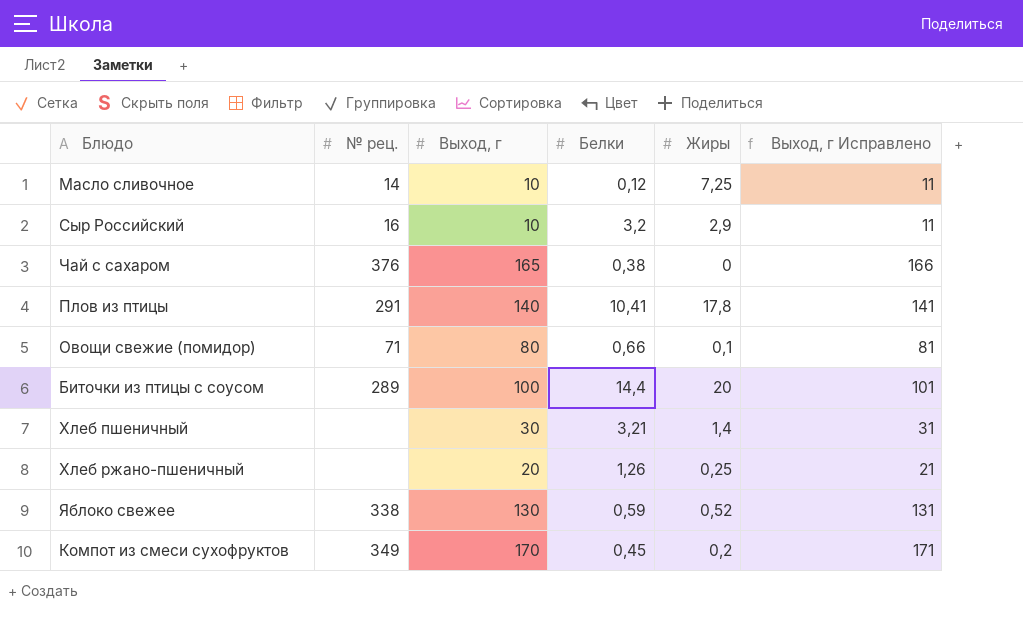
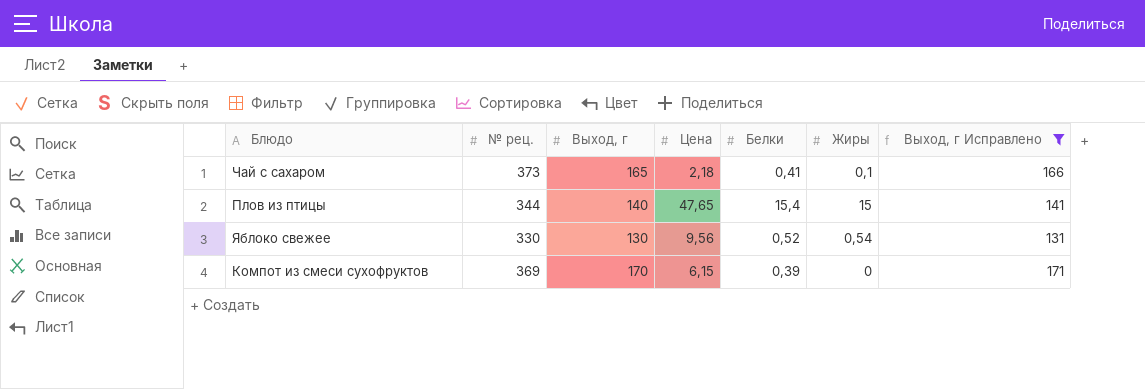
filter: none -> Выход, г Исправлено >= 131
column Цена | position: none -> 4
Чай с сахаром | № рец.: 376 -> 373
Чай с сахаром | Белки: 0,38 -> 0,41
Чай с сахаром | Жиры: 0 -> 0,1
Плов из птицы | № рец.: 291 -> 344
Плов из птицы | Белки: 10,41 -> 15,4
Плов из птицы | Жиры: 17,8 -> 15
Яблоко свежее | № рец.: 338 -> 330
Яблоко свежее | Белки: 0,59 -> 0,52
Яблоко свежее | Жиры: 0,52 -> 0,54
Компот из смеси сухофруктов | № рец.: 349 -> 369
Компот из смеси сухофруктов | Белки: 0,45 -> 0,39
Компот из смеси сухофруктов | Жиры: 0,2 -> 0

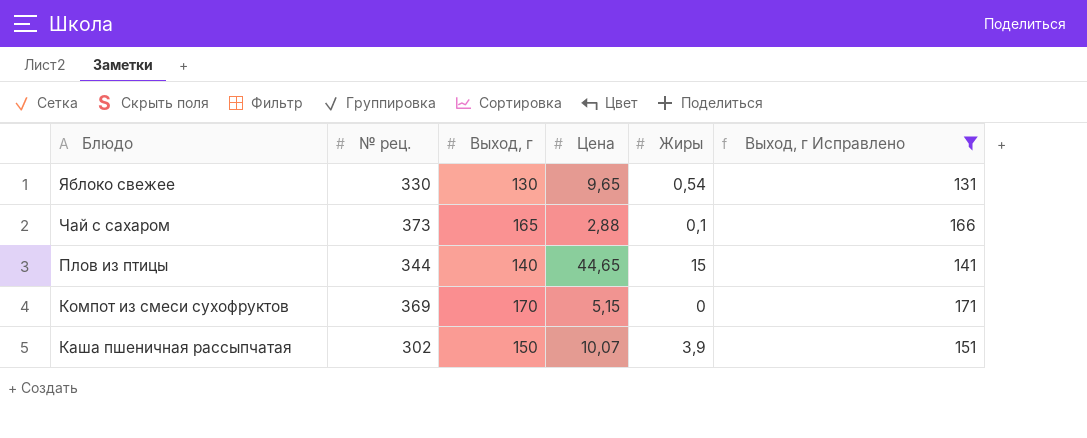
row order: none -> Блюдо descending
column Белки | position: 5 -> none
Яблоко свежее | Цена: 9,56 -> 9,65
Чай с сахаром | Цена: 2,18 -> 2,88
Плов из птицы | Цена: 47,65 -> 44,65
Компот из смеси сухофруктов | Цена: 6,15 -> 5,15
row Каша пшеничная рассыпчатая: none -> 302 | 150 | 10,07 | 3,9 | 151

